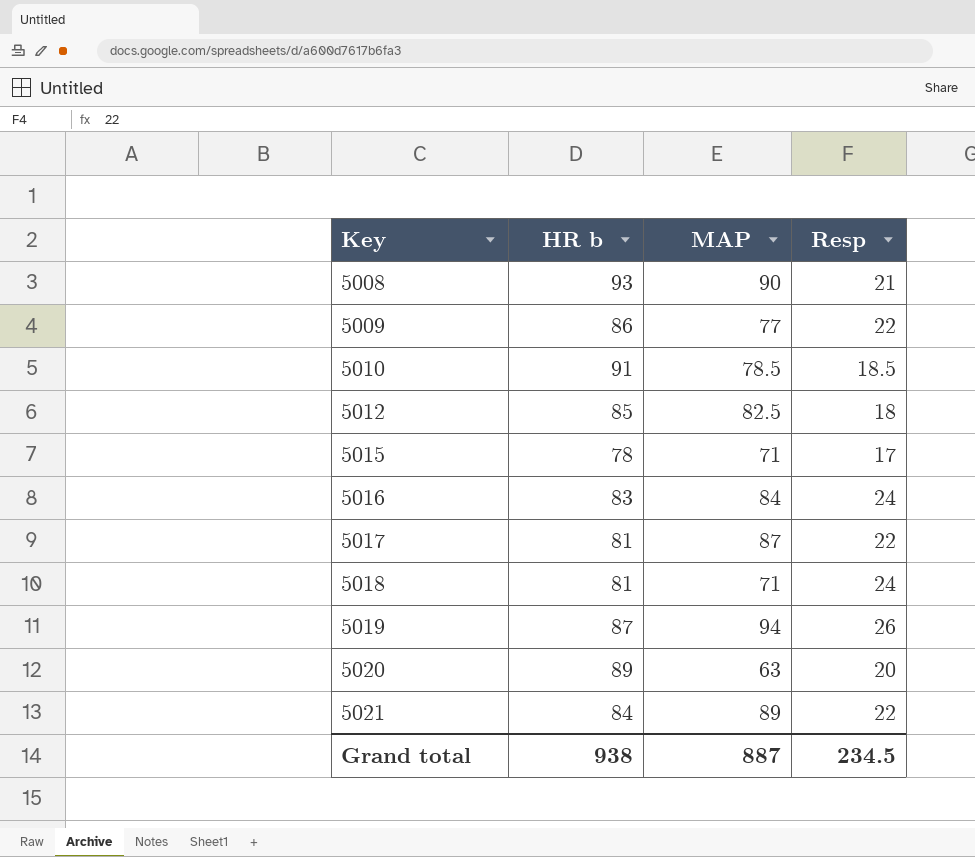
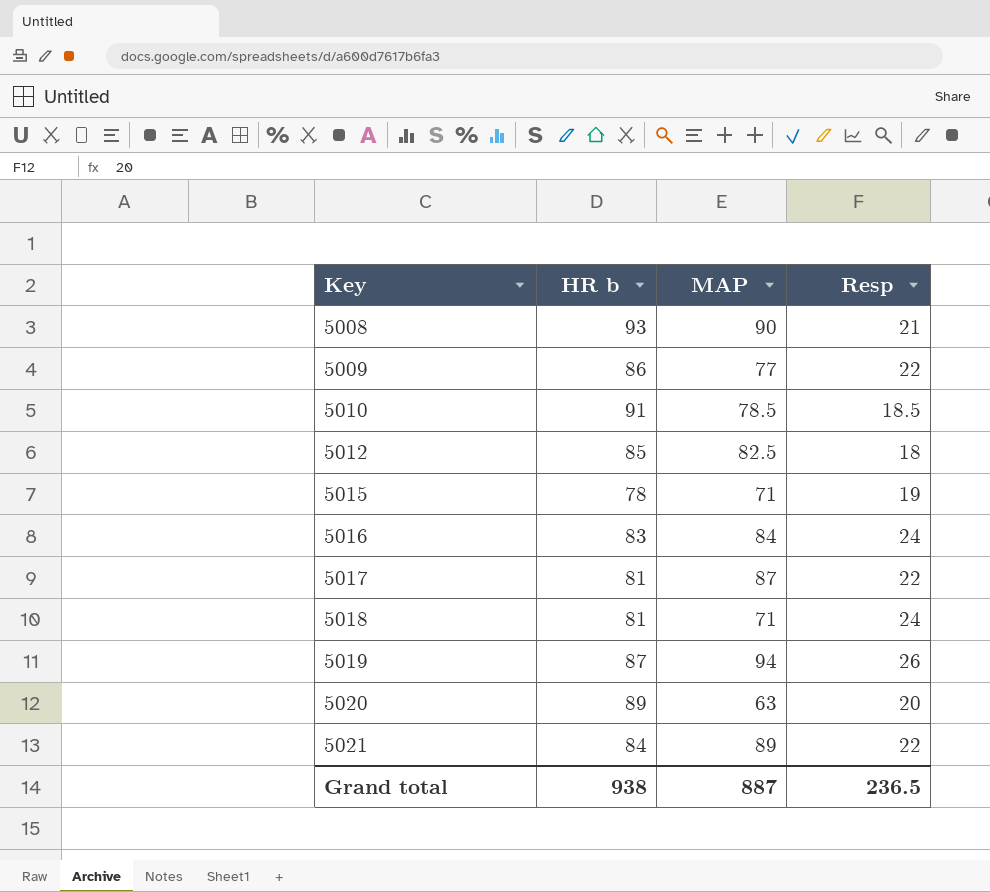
5015 | Resp: 17 -> 19
Grand total | Resp: 234.5 -> 236.5

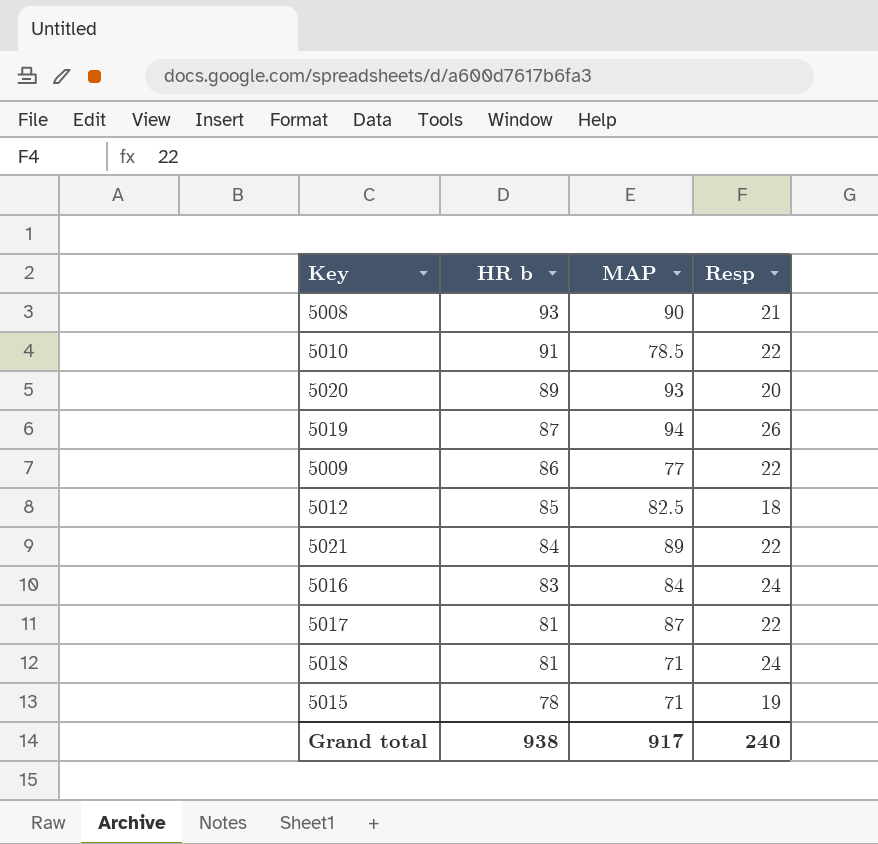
row order: Key ascending -> HR b descending
5010 | Resp: 18.5 -> 22
5020 | MAP: 63 -> 93
Grand total | MAP: 887 -> 917
Grand total | Resp: 236.5 -> 240

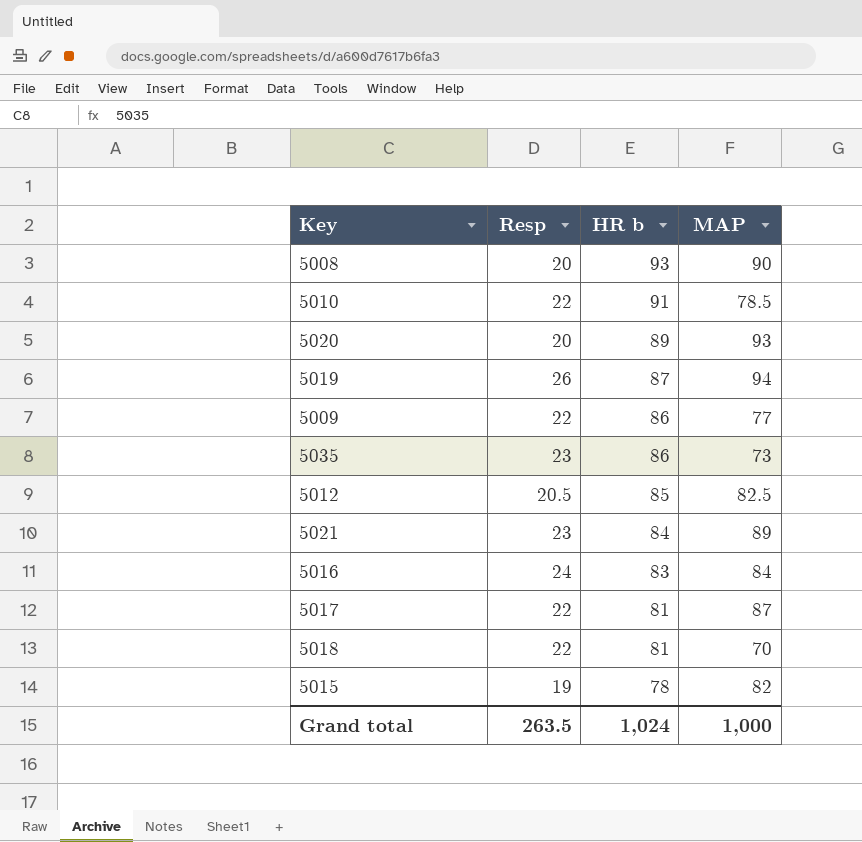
column Resp | position: 4 -> 2
5008 | Resp: 21 -> 20
row 5035: none -> 23 | 86 | 73
5012 | Resp: 18 -> 20.5
5021 | Resp: 22 -> 23
5018 | Resp: 24 -> 22
5018 | MAP: 71 -> 70
5015 | MAP: 71 -> 82
Grand total | Resp: 240 -> 263.5
Grand total | HR b: 938 -> 1,024
Grand total | MAP: 917 -> 1,000

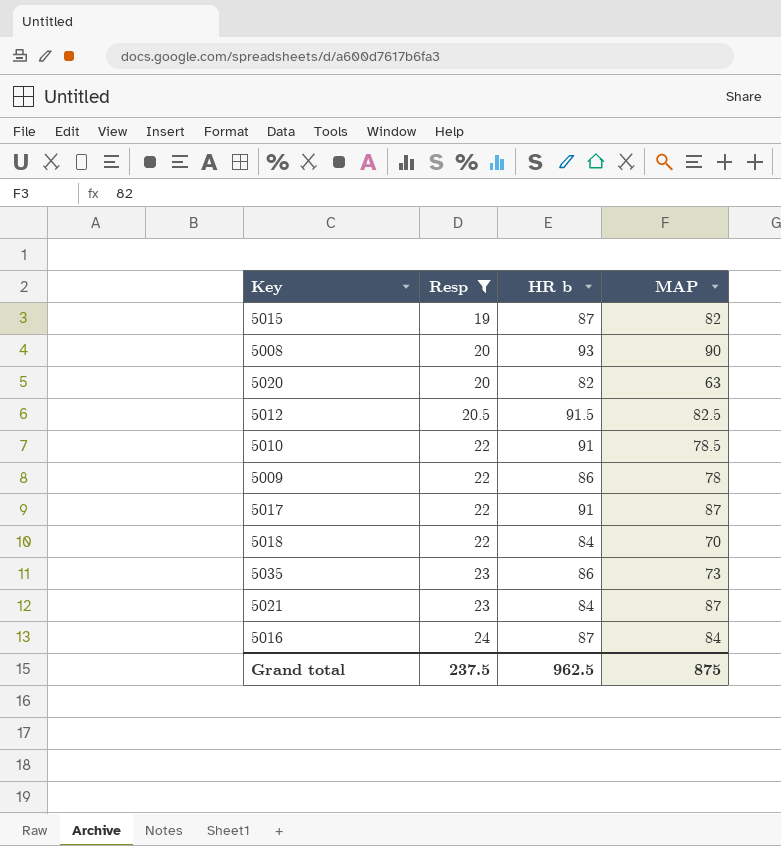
filter: none -> Resp != 26
row order: HR b descending -> Resp ascending
5015 | HR b: 78 -> 87
5020 | HR b: 89 -> 82
5020 | MAP: 93 -> 63
5012 | HR b: 85 -> 91.5
5009 | MAP: 77 -> 78
5017 | HR b: 81 -> 91
5018 | HR b: 81 -> 84
5021 | MAP: 89 -> 87
5016 | HR b: 83 -> 87
Grand total | Resp: 263.5 -> 237.5
Grand total | HR b: 1,024 -> 962.5
Grand total | MAP: 1,000 -> 875

